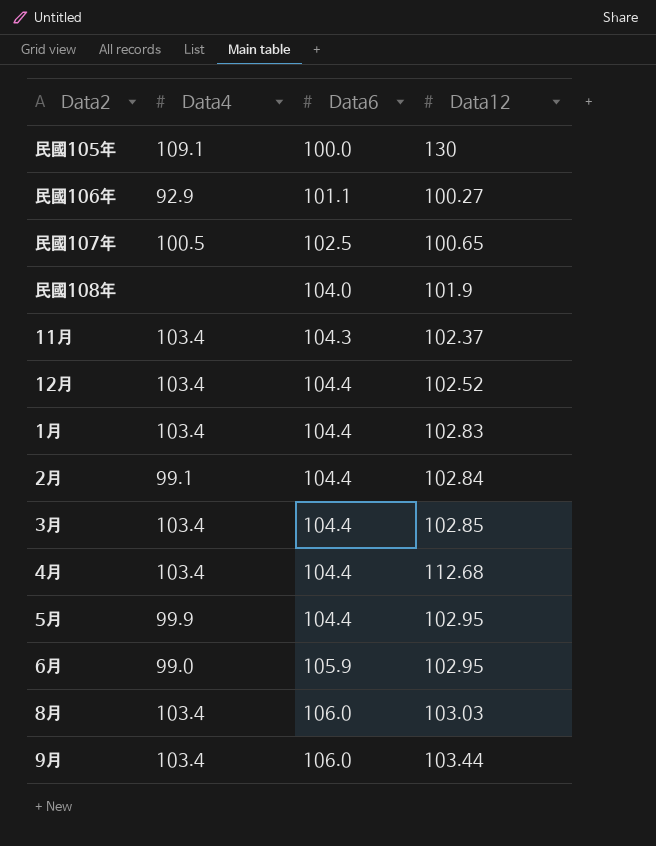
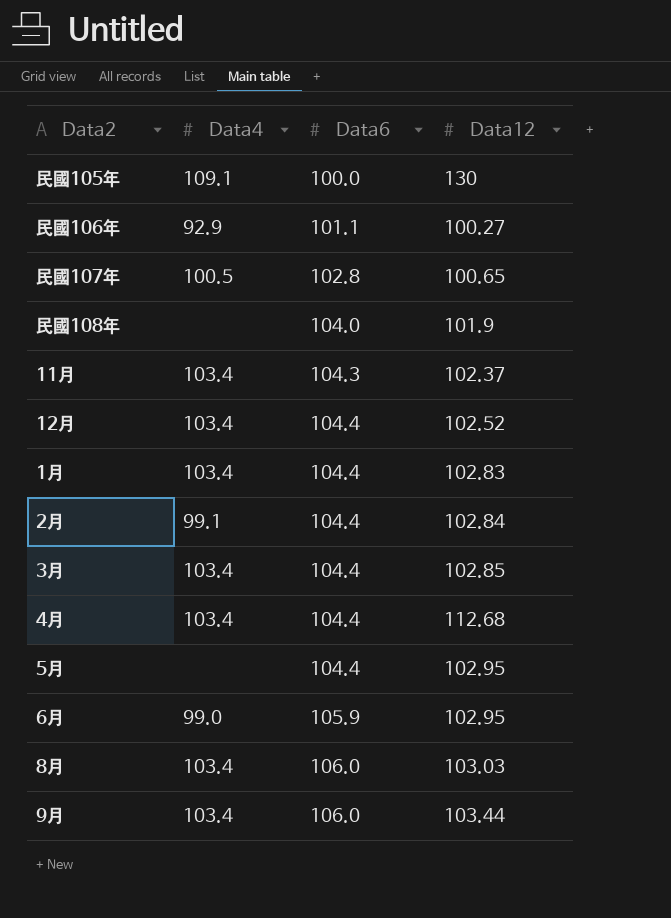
民國107年 | Data6: 102.5 -> 102.8
5月 | Data4: 99.9 -> none

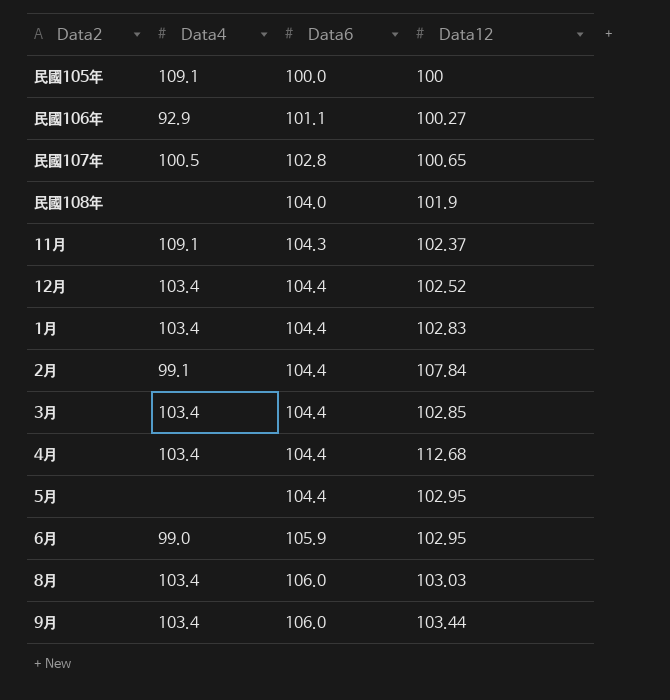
民國105年 | Data12: 130 -> 100
11月 | Data4: 103.4 -> 109.1
2月 | Data12: 102.84 -> 107.84

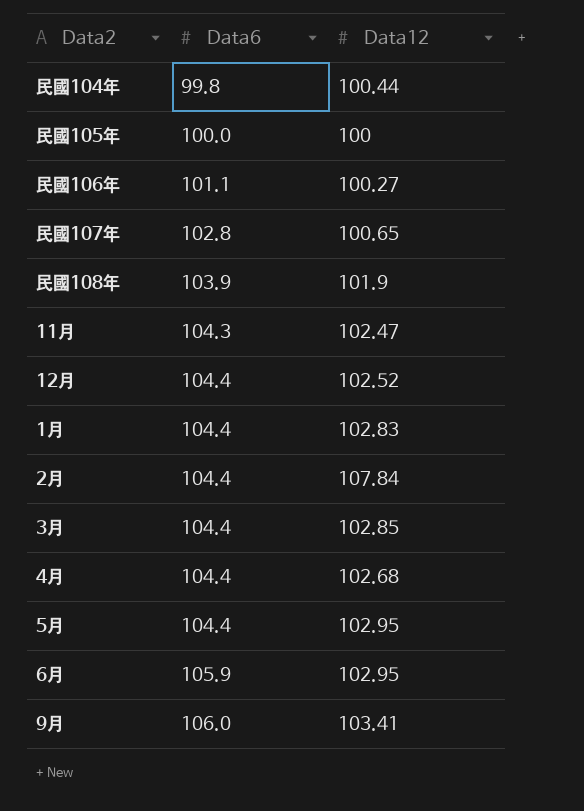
column Data4 | position: 2 -> none
row 8月: 103.4 | 106.0 | 103.03 -> none
row 民國104年: none -> 99.8 | 100.44
民國108年 | Data6: 104.0 -> 103.9
11月 | Data12: 102.37 -> 102.47
4月 | Data12: 112.68 -> 102.68
9月 | Data12: 103.44 -> 103.41

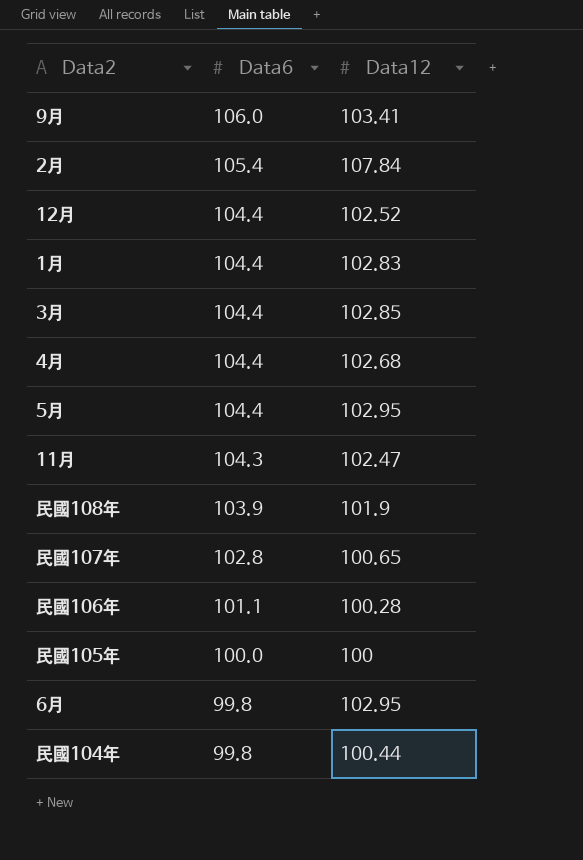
row order: Data6 ascending -> Data6 descending
2月 | Data6: 104.4 -> 105.4
民國106年 | Data12: 100.27 -> 100.28
6月 | Data6: 105.9 -> 99.8

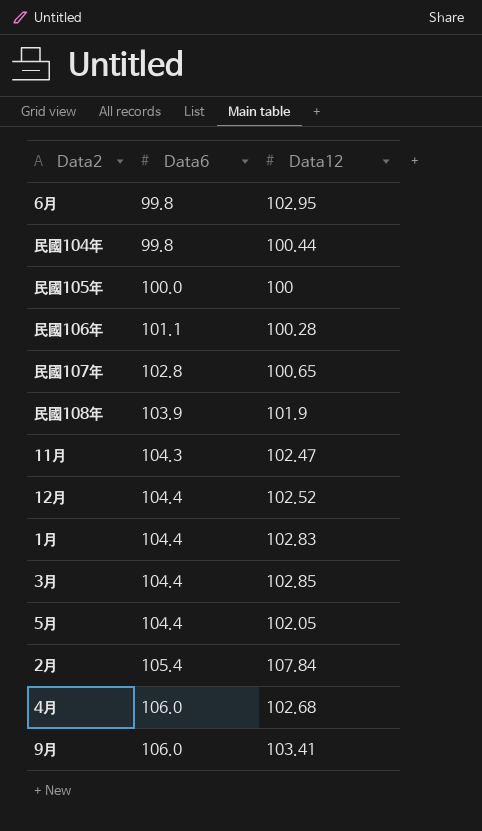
row order: Data6 descending -> Data6 ascending
5月 | Data12: 102.95 -> 102.05
4月 | Data6: 104.4 -> 106.0

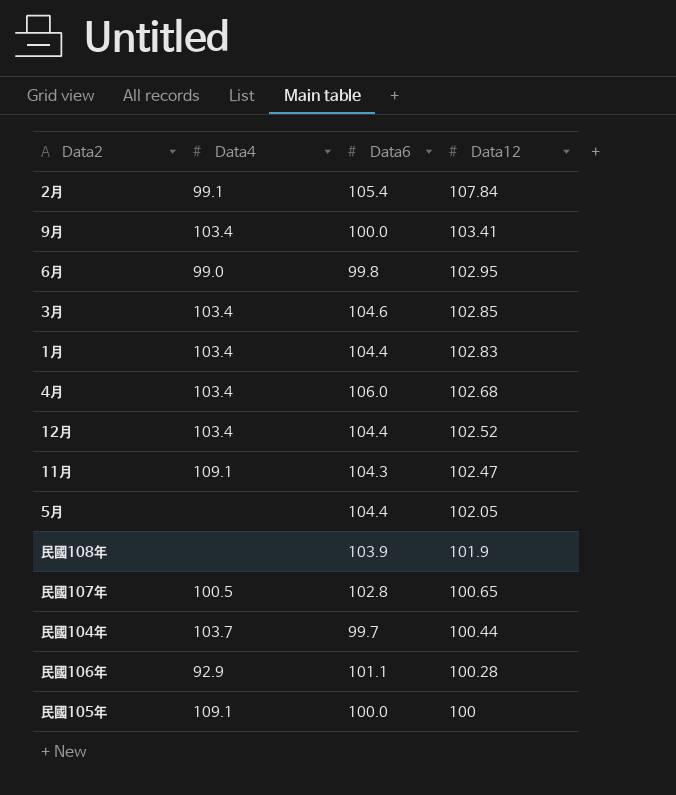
row order: Data6 ascending -> Data12 descending
column Data4 | position: none -> 2
9月 | Data6: 106.0 -> 100.0
3月 | Data6: 104.4 -> 104.6
民國104年 | Data6: 99.8 -> 99.7

